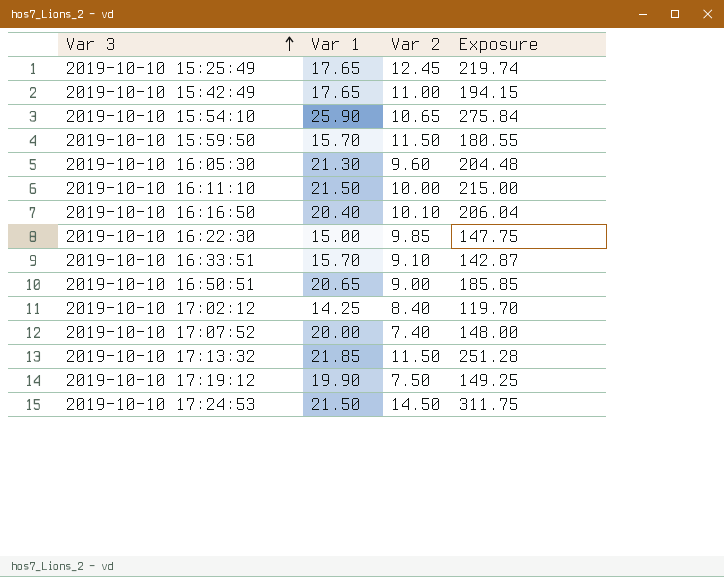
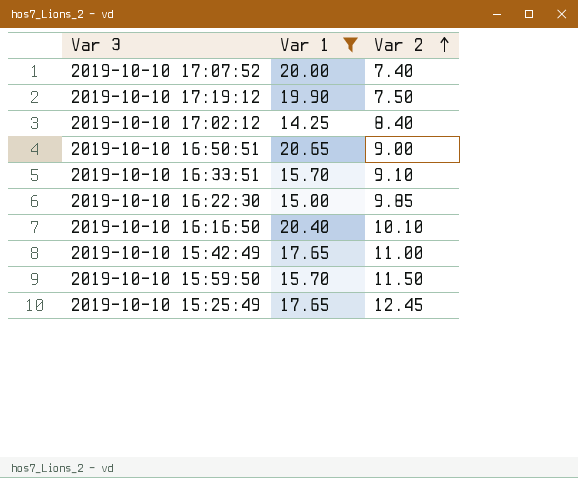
filter: none -> Var 1 <= 20.65
row order: Var 3 ascending -> Var 2 ascending
column Exposure | formula: [Var 1] * [Var 2] -> none

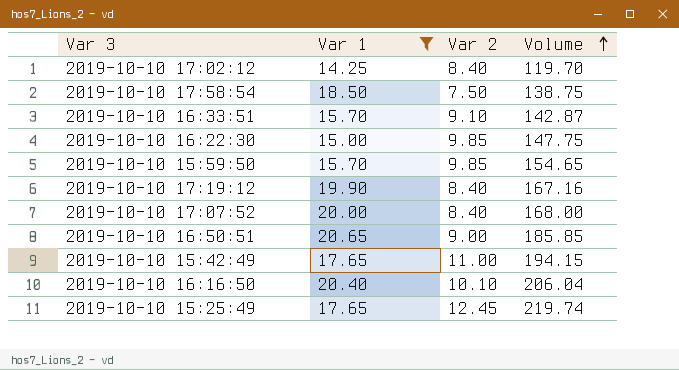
row order: Var 2 ascending -> Volume ascending
column Volume | formula: none -> [Var 1] * [Var 2]
row 2019-10-10 17:58:54: none -> 18.50 | 7.50 | 138.75
2019-10-10 15:59:50 | Var 2: 11.50 -> 9.85
2019-10-10 17:19:12 | Var 2: 7.50 -> 8.40
2019-10-10 17:07:52 | Var 2: 7.40 -> 8.40

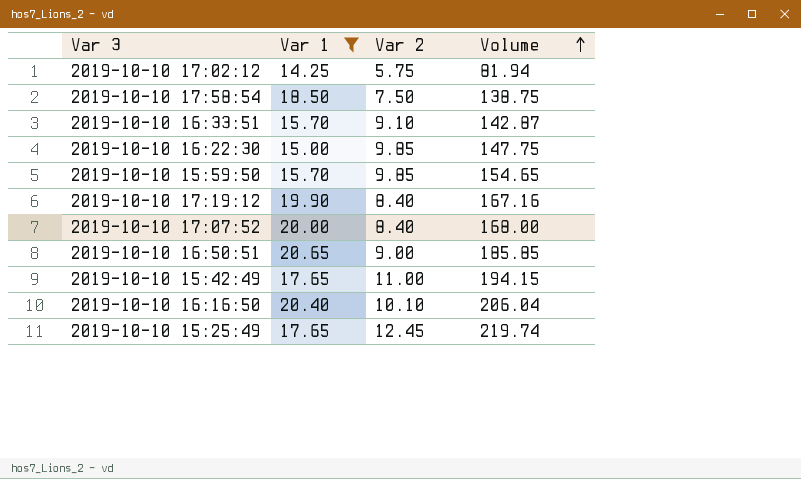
2019-10-10 17:02:12 | Var 2: 8.40 -> 5.75
2019-10-10 17:02:12 | Volume: 119.70 -> 81.94

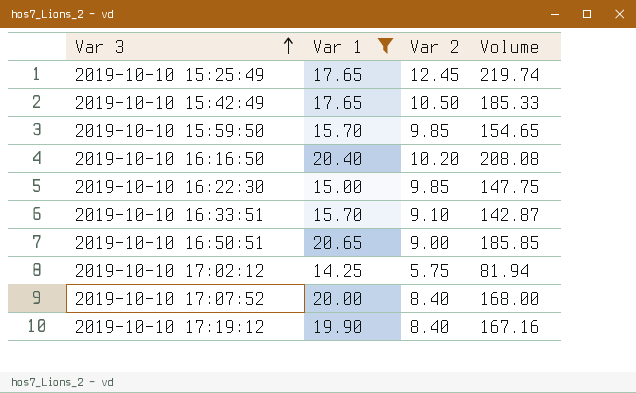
row order: Volume ascending -> Var 3 ascending
row 2019-10-10 17:58:54: 18.50 | 7.50 | 138.75 -> none
2019-10-10 15:42:49 | Var 2: 11.00 -> 10.50
2019-10-10 15:42:49 | Volume: 194.15 -> 185.33
2019-10-10 16:16:50 | Var 2: 10.10 -> 10.20
2019-10-10 16:16:50 | Volume: 206.04 -> 208.08

